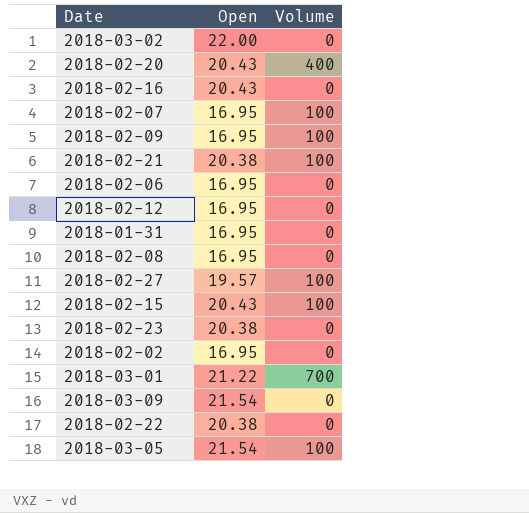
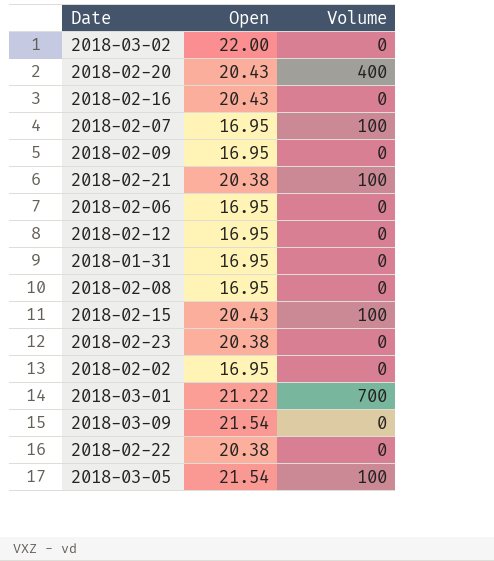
row 2018-02-27: 19.57 | 100 -> none
2018-02-09 | Volume: 100 -> 0

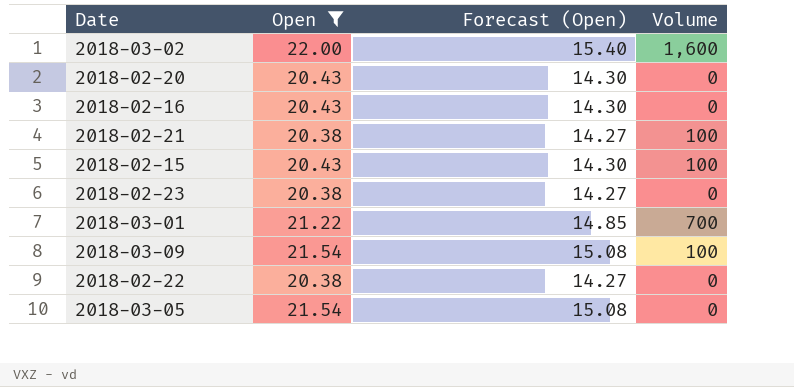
filter: none -> Open != 16.95
column Forecast (Open) | formula: none -> [Open] * 0.7
2018-03-02 | Volume: 0 -> 1,600
2018-02-20 | Volume: 400 -> 0
2018-03-09 | Volume: 0 -> 100
2018-03-05 | Volume: 100 -> 0

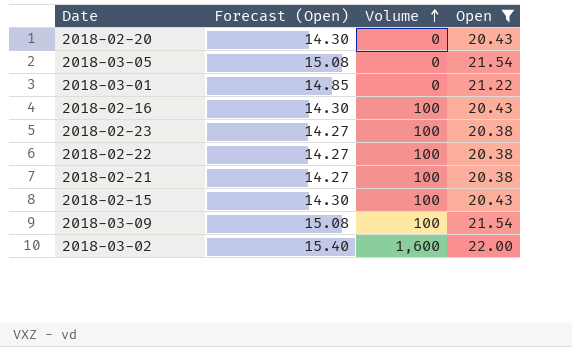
row order: none -> Volume ascending
column Open | position: 2 -> 4
2018-03-01 | Volume: 700 -> 0
2018-02-16 | Volume: 0 -> 100
2018-02-23 | Volume: 0 -> 100
2018-02-22 | Volume: 0 -> 100

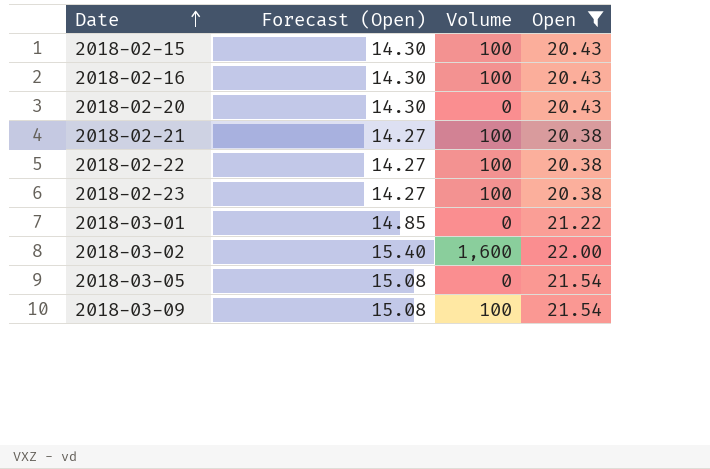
row order: Volume ascending -> Date ascending

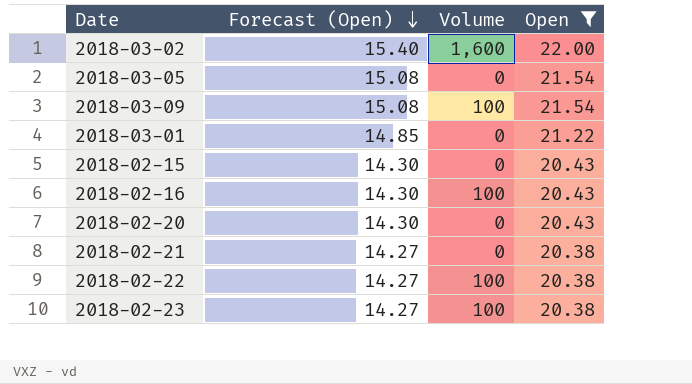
row order: Date ascending -> Forecast (Open) descending
2018-02-15 | Volume: 100 -> 0
2018-02-21 | Volume: 100 -> 0

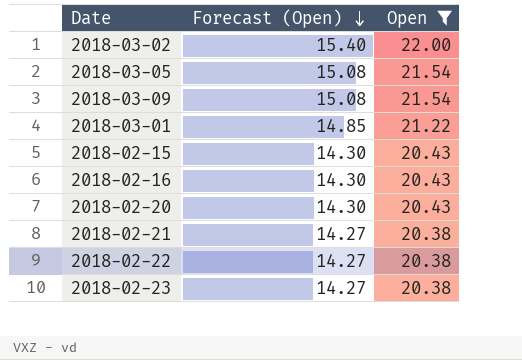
column Volume | position: 3 -> none

